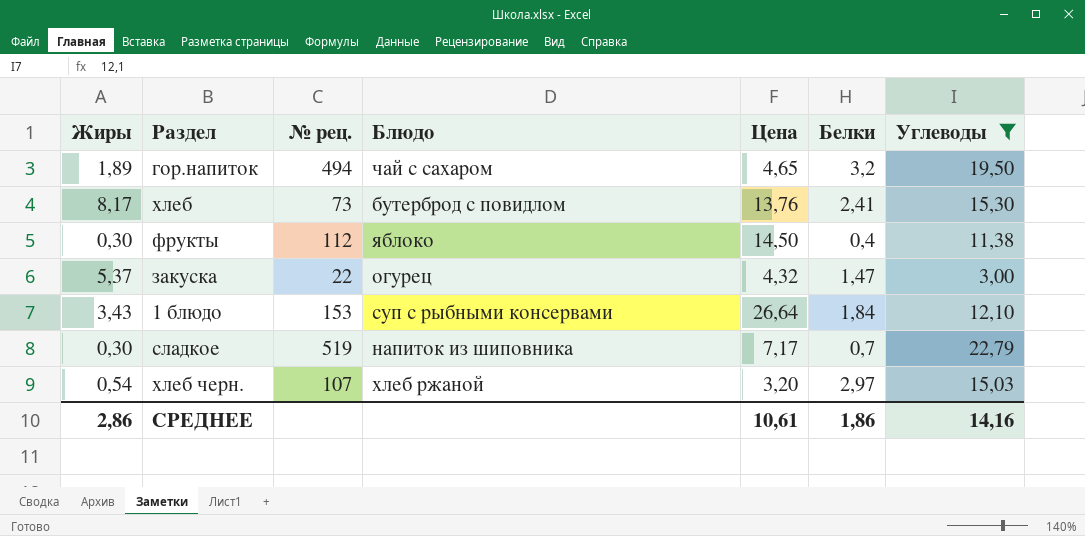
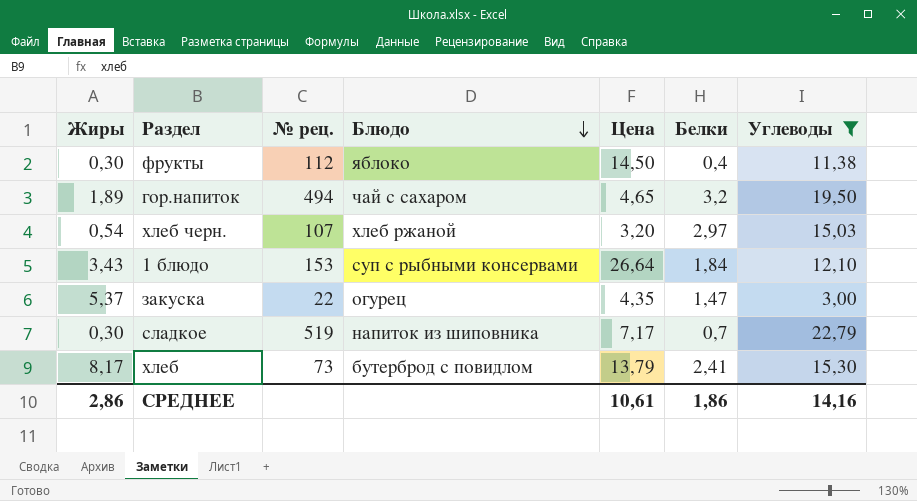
row order: none -> Блюдо descending
закуска | Цена: 4,32 -> 4,35
хлеб | Цена: 13,76 -> 13,79

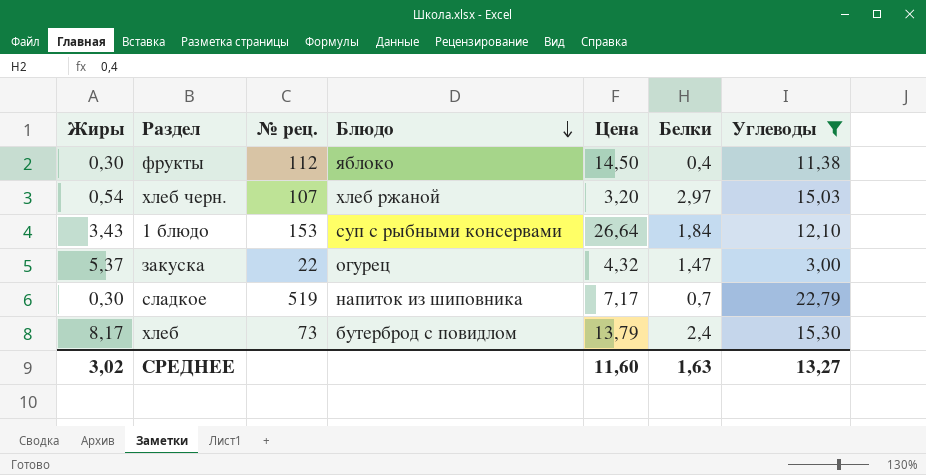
row гор.напиток: 1,89 | 494 | чай с сахаром | 4,65 | 3,2 | 19,50 -> none
закуска | Цена: 4,35 -> 4,32
хлеб | Белки: 2,41 -> 2,4
СРЕДНЕЕ | Жиры: 2,86 -> 3,02
СРЕДНЕЕ | Цена: 10,61 -> 11,60
СРЕДНЕЕ | Белки: 1,86 -> 1,63
СРЕДНЕЕ | Углеводы: 14,16 -> 13,27

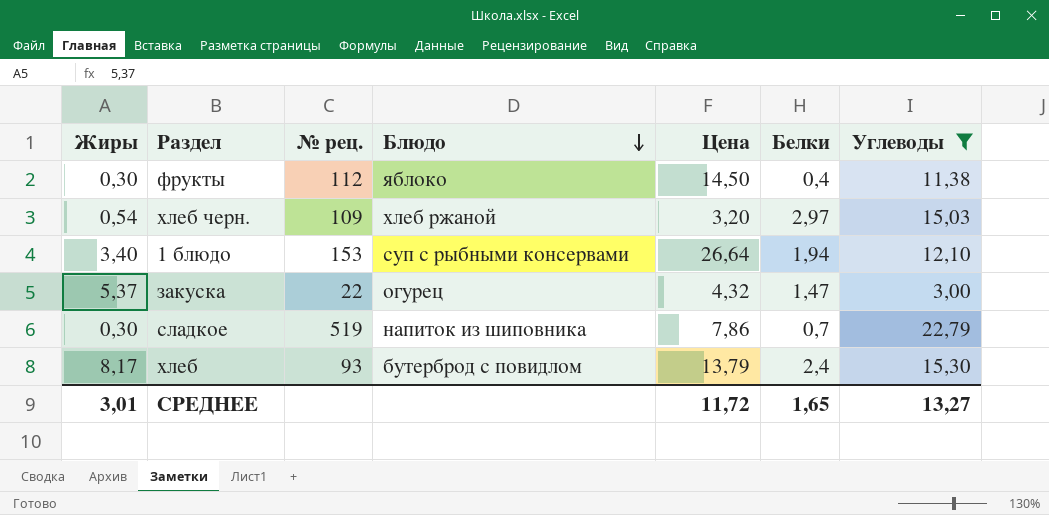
хлеб черн. | № рец.: 107 -> 109
1 блюдо | Жиры: 3,43 -> 3,40
1 блюдо | Белки: 1,84 -> 1,94
сладкое | Цена: 7,17 -> 7,86
хлеб | № рец.: 73 -> 93
СРЕДНЕЕ | Жиры: 3,02 -> 3,01
СРЕДНЕЕ | Цена: 11,60 -> 11,72
СРЕДНЕЕ | Белки: 1,63 -> 1,65

